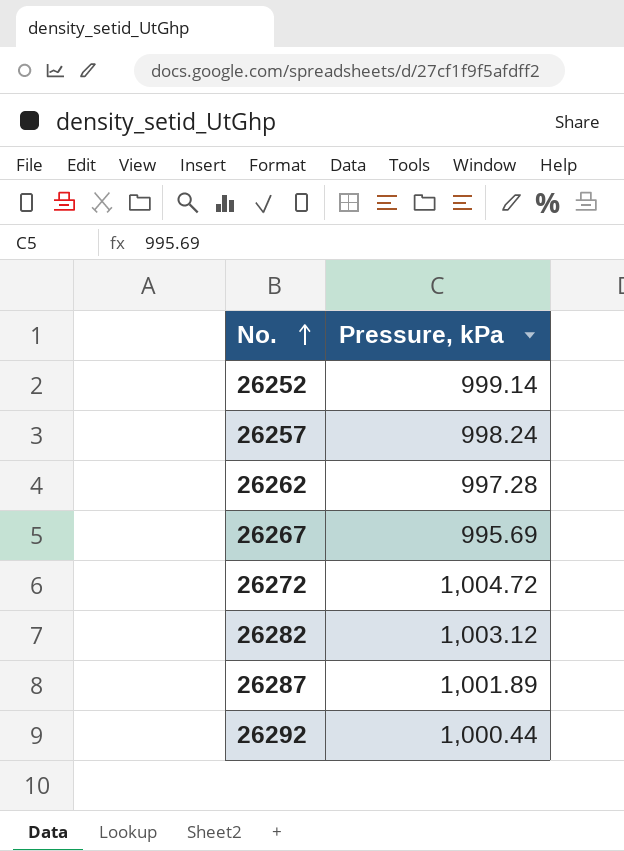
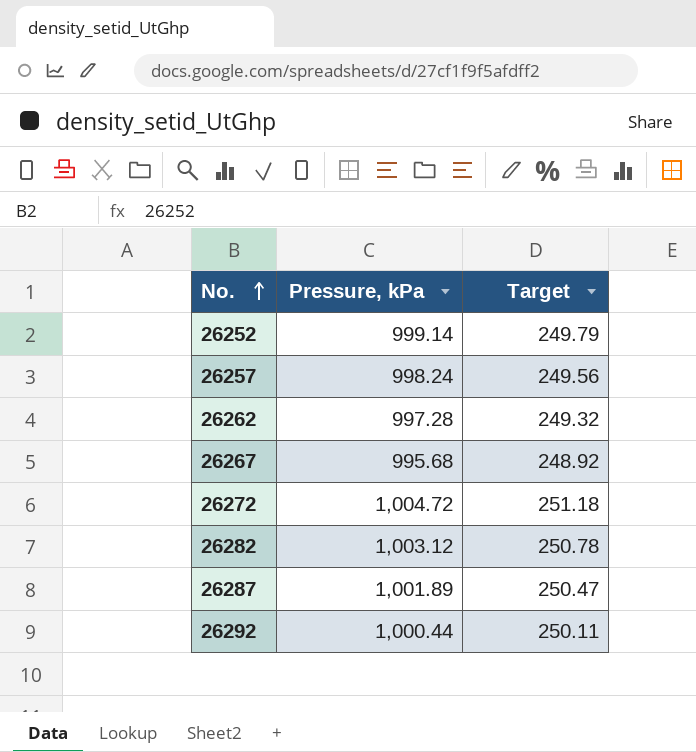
column Target | formula: none -> [Pressure, kPa] * 0.25
26267 | Pressure, kPa: 995.69 -> 995.68

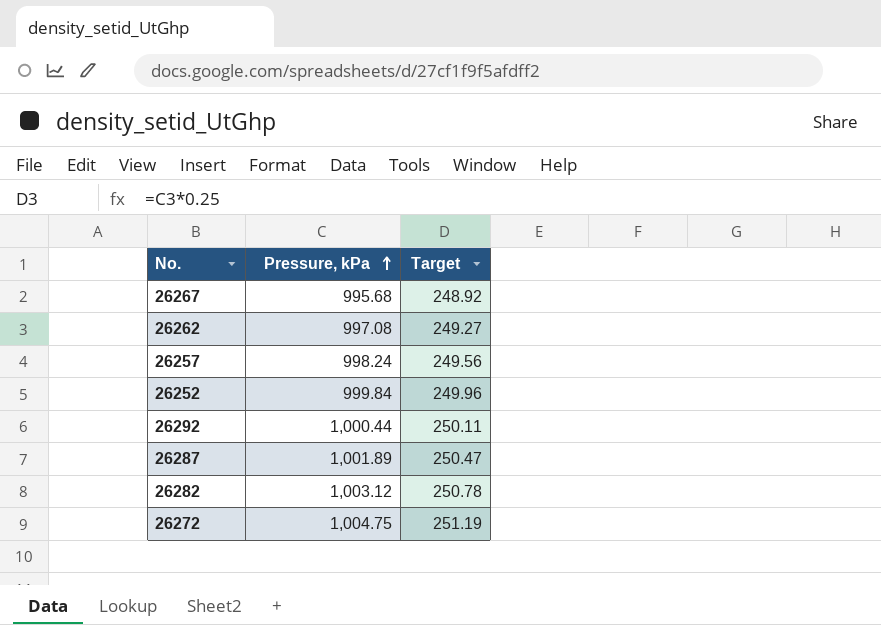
row order: No. ascending -> Pressure, kPa ascending
26262 | Pressure, kPa: 997.28 -> 997.08
26262 | Target: 249.32 -> 249.27
26252 | Pressure, kPa: 999.14 -> 999.84
26252 | Target: 249.79 -> 249.96
26272 | Pressure, kPa: 1,004.72 -> 1,004.75
26272 | Target: 251.18 -> 251.19

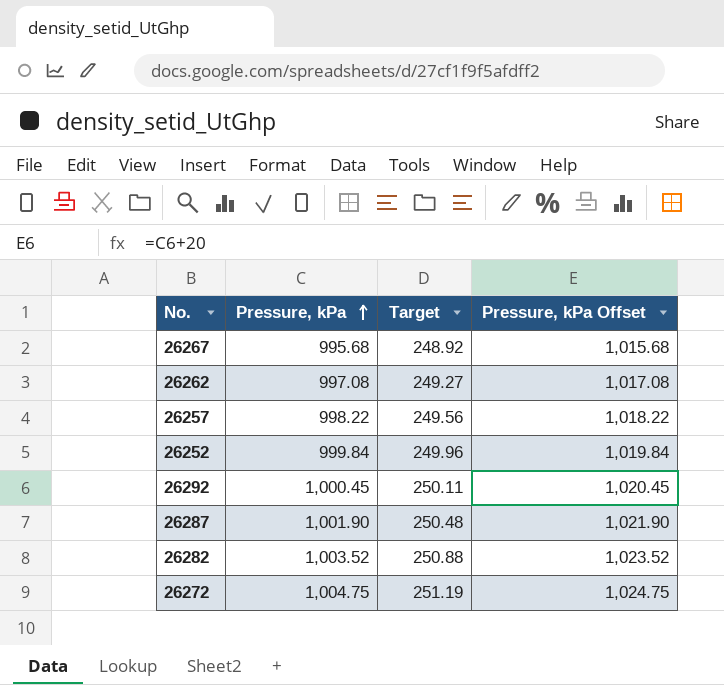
column Pressure, kPa Offset | formula: none -> [Pressure, kPa] + 20
26257 | Pressure, kPa: 998.24 -> 998.22
26292 | Pressure, kPa: 1,000.44 -> 1,000.45
26287 | Pressure, kPa: 1,001.89 -> 1,001.90
26287 | Target: 250.47 -> 250.48
26282 | Pressure, kPa: 1,003.12 -> 1,003.52
26282 | Target: 250.78 -> 250.88

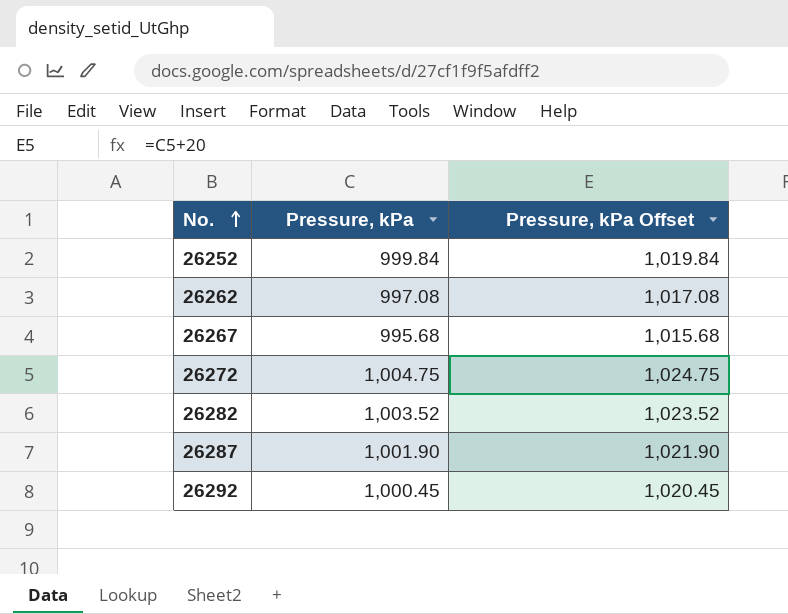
row order: Pressure, kPa ascending -> No. ascending
column Target | formula: [Pressure, kPa] * 0.25 -> none
row 26257: 998.22 | 249.56 | 1,018.22 -> none

